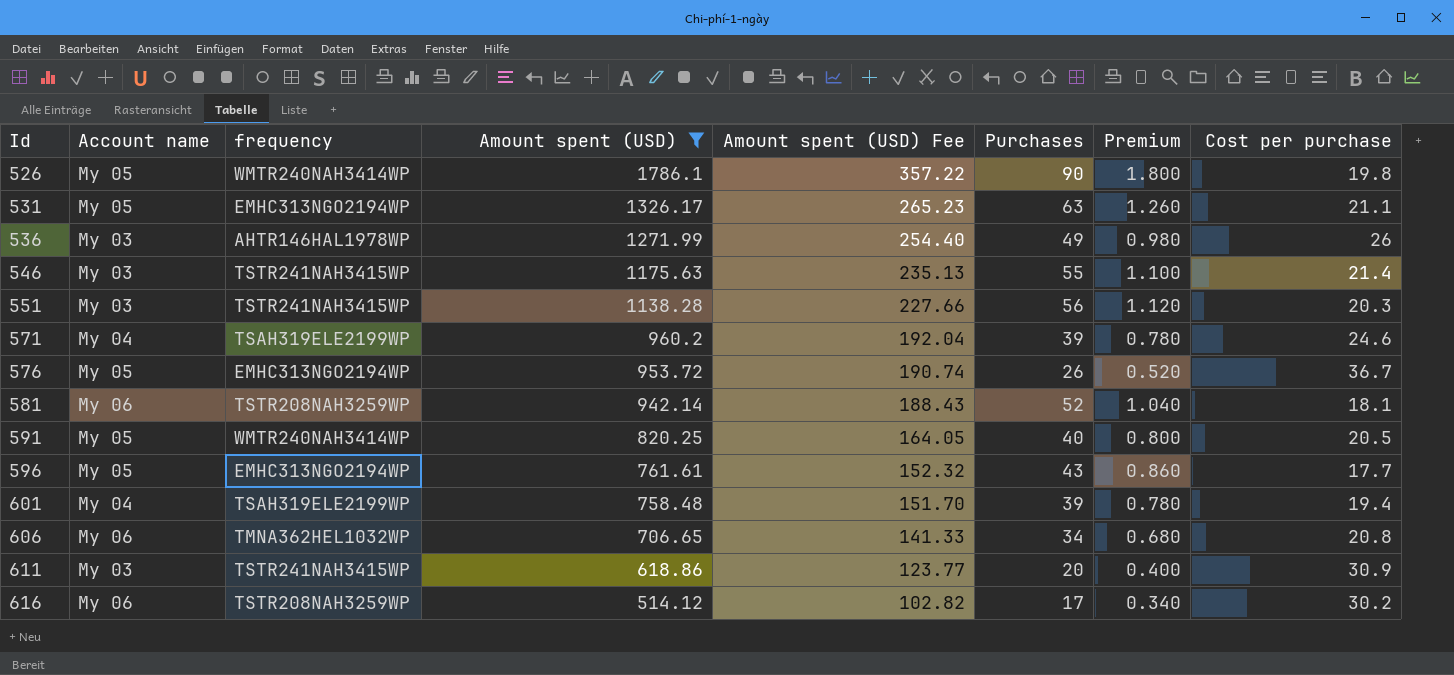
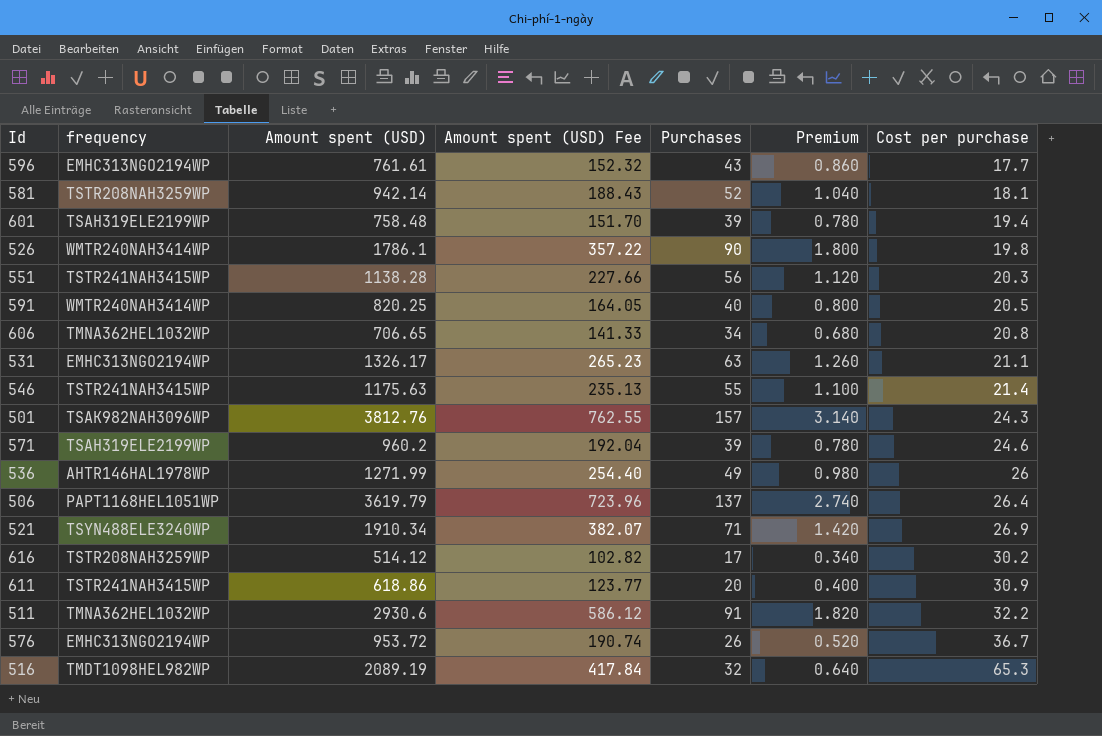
filter: Amount spent (USD) <= 1786.1 -> none
row order: Id ascending -> Cost per purchase ascending
column Account name | position: 2 -> none

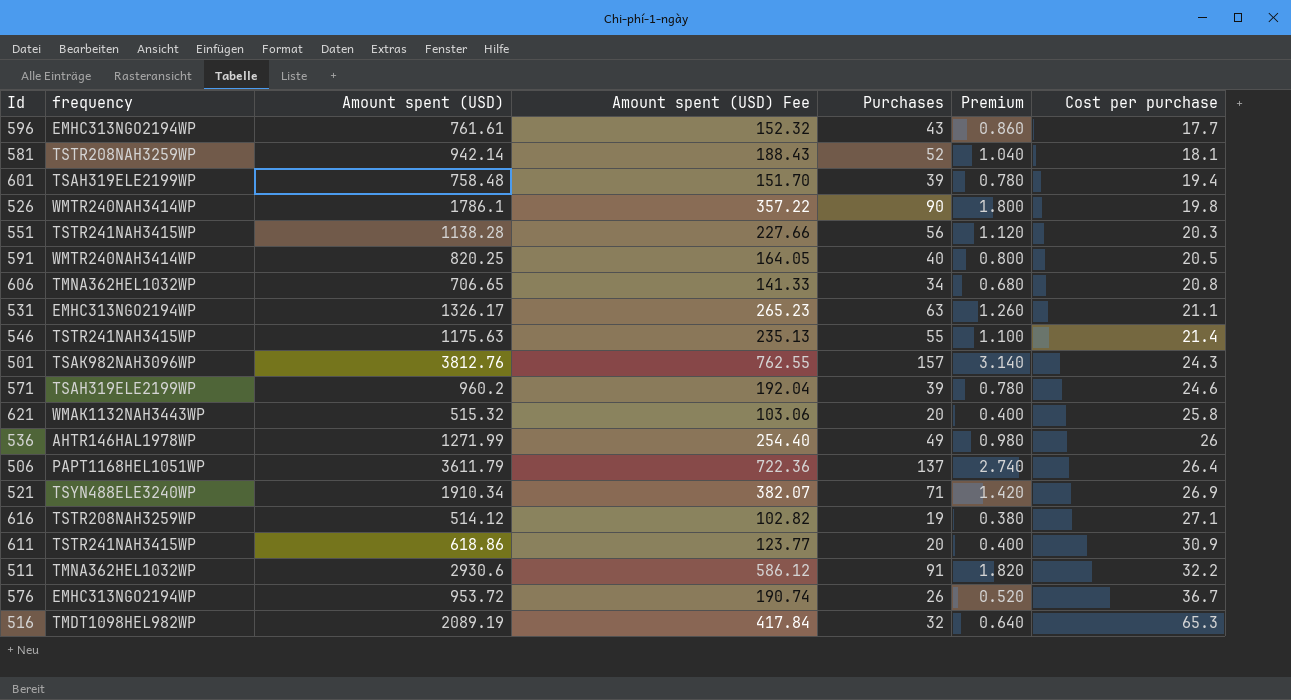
row 621: none -> WMAK1132NAH3443WP | 515.32 | 103.06 | 20 | 0.400 | 25.8
506 | Amount spent (USD): 3619.79 -> 3611.79
506 | Amount spent (USD) Fee: 723.96 -> 722.36
616 | Purchases: 17 -> 19
616 | Premium: 0.340 -> 0.380
616 | Cost per purchase: 30.2 -> 27.1

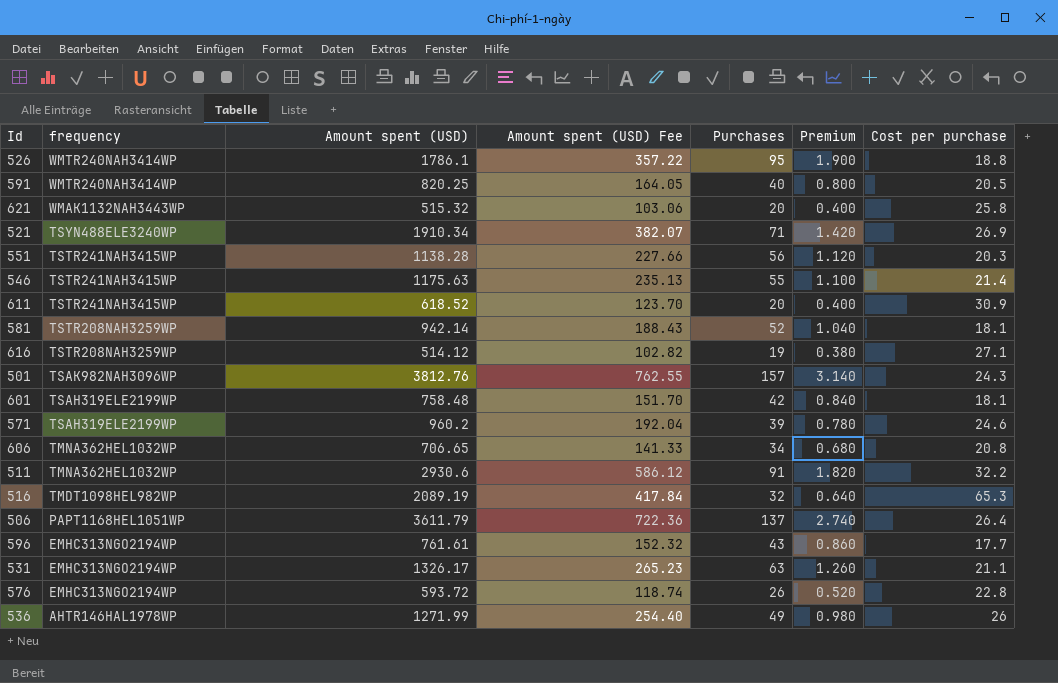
row order: Cost per purchase ascending -> frequency descending
526 | Purchases: 90 -> 95
526 | Premium: 1.800 -> 1.900
526 | Cost per purchase: 19.8 -> 18.8
611 | Amount spent (USD): 618.86 -> 618.52
611 | Amount spent (USD) Fee: 123.77 -> 123.70
601 | Purchases: 39 -> 42
601 | Premium: 0.780 -> 0.840
601 | Cost per purchase: 19.4 -> 18.1
576 | Amount spent (USD): 953.72 -> 593.72
576 | Amount spent (USD) Fee: 190.74 -> 118.74
576 | Cost per purchase: 36.7 -> 22.8

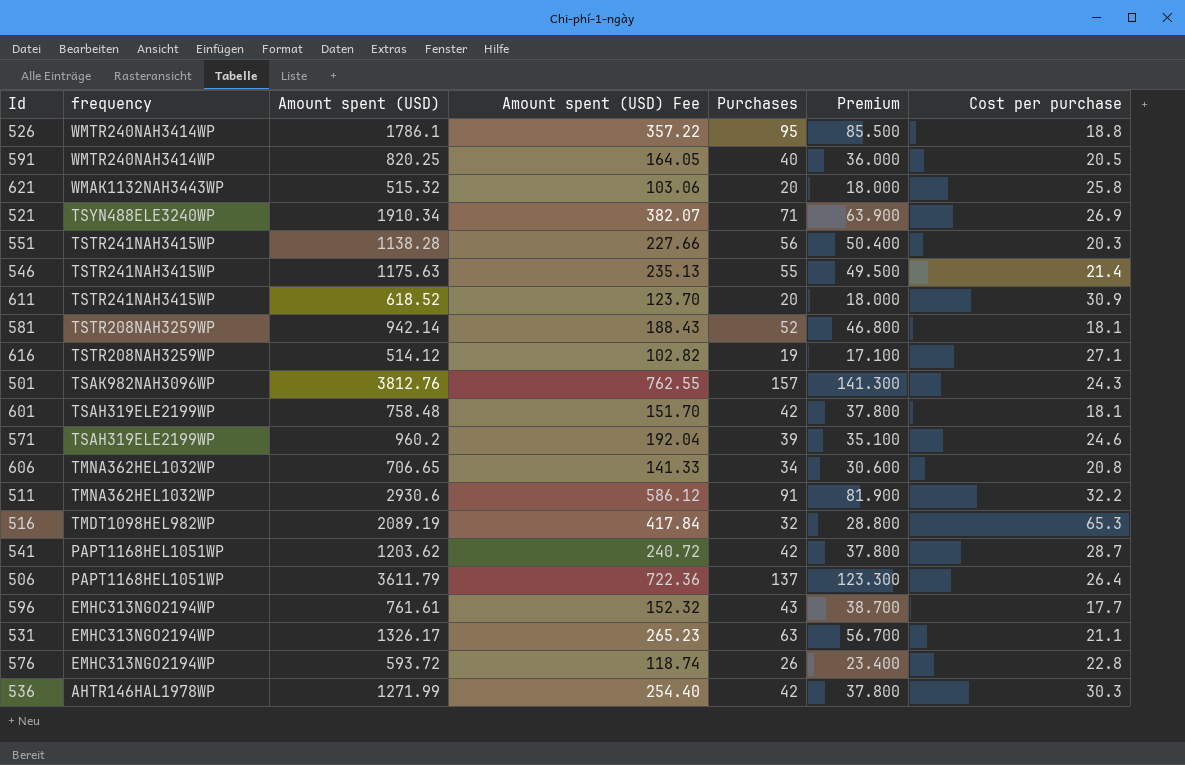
column Premium | formula: [Purchases] * 0.02 -> [Purchases] * 0.9
row 541: none -> PAPT1168HEL1051WP | 1203.62 | 240.72 | 42 | 37.800 | 28.7
536 | Purchases: 49 -> 42
536 | Cost per purchase: 26 -> 30.3

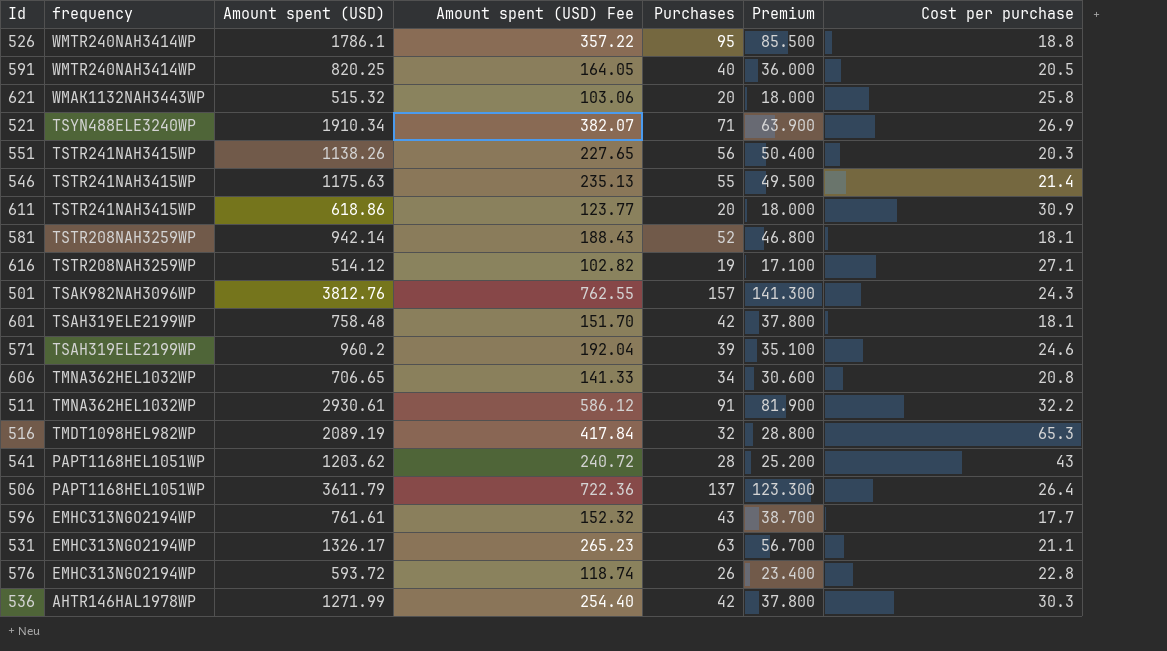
551 | Amount spent (USD): 1138.28 -> 1138.26
551 | Amount spent (USD) Fee: 227.66 -> 227.65
611 | Amount spent (USD): 618.52 -> 618.86
611 | Amount spent (USD) Fee: 123.70 -> 123.77
511 | Amount spent (USD): 2930.6 -> 2930.61
541 | Purchases: 42 -> 28
541 | Premium: 37.800 -> 25.200
541 | Cost per purchase: 28.7 -> 43

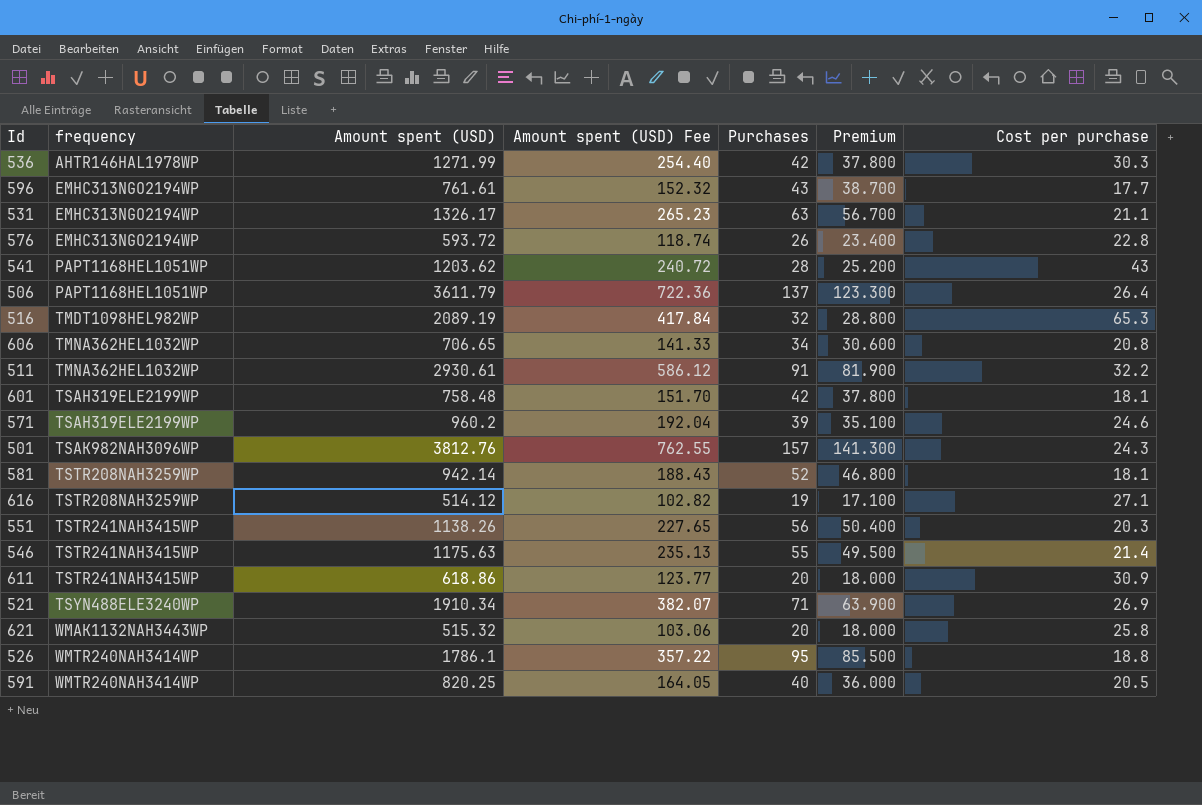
row order: frequency descending -> frequency ascending

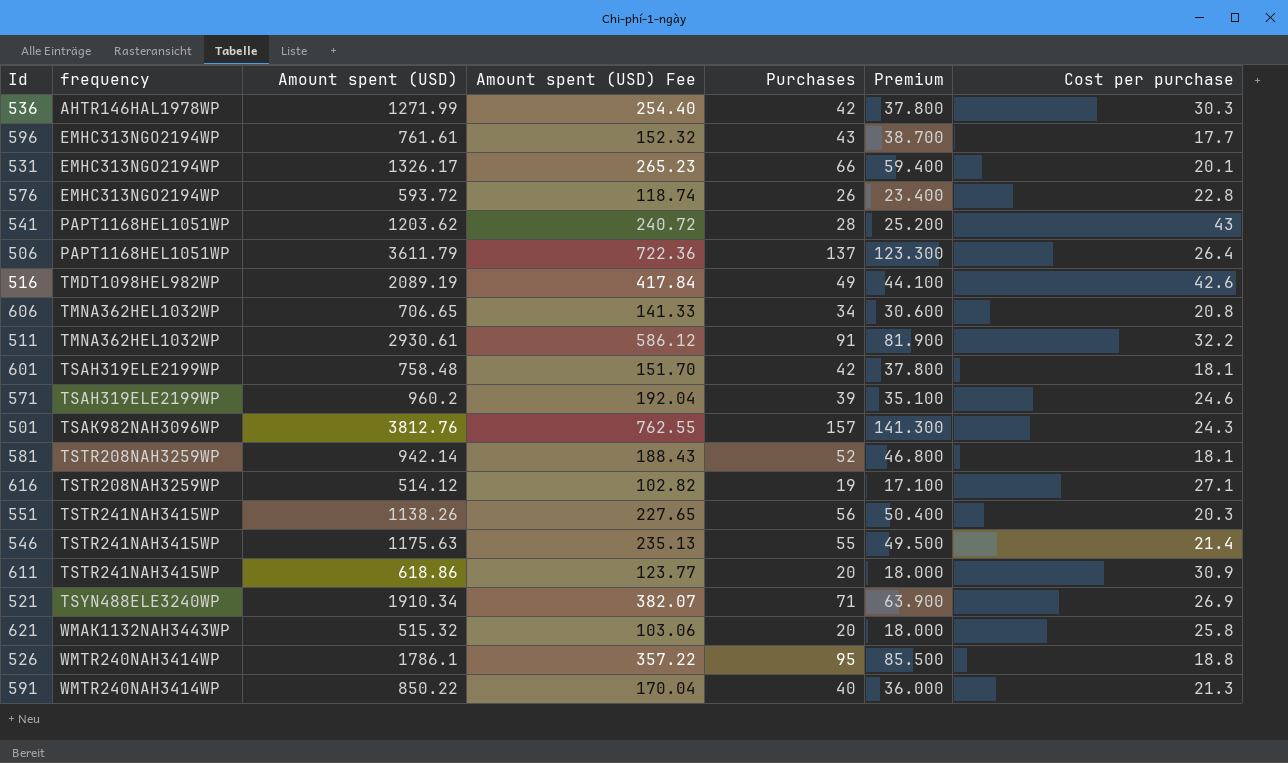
531 | Purchases: 63 -> 66
531 | Premium: 56.700 -> 59.400
531 | Cost per purchase: 21.1 -> 20.1
516 | Purchases: 32 -> 49
516 | Premium: 28.800 -> 44.100
516 | Cost per purchase: 65.3 -> 42.6
591 | Amount spent (USD): 820.25 -> 850.22
591 | Amount spent (USD) Fee: 164.05 -> 170.04
591 | Cost per purchase: 20.5 -> 21.3

